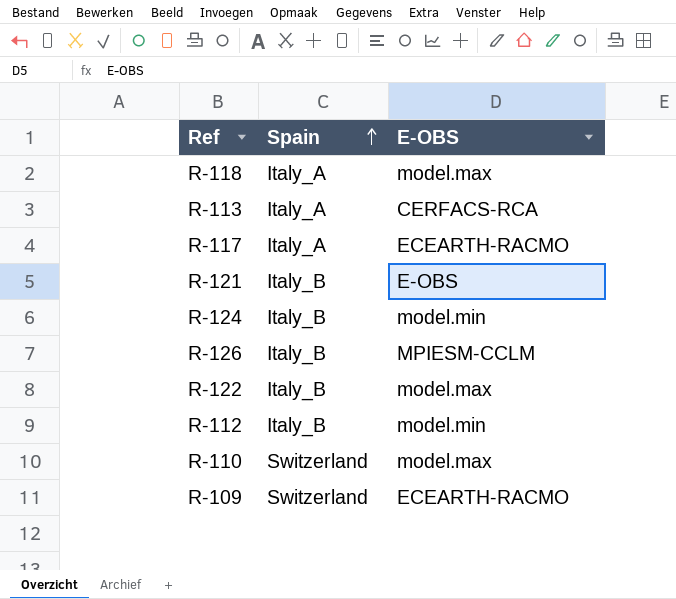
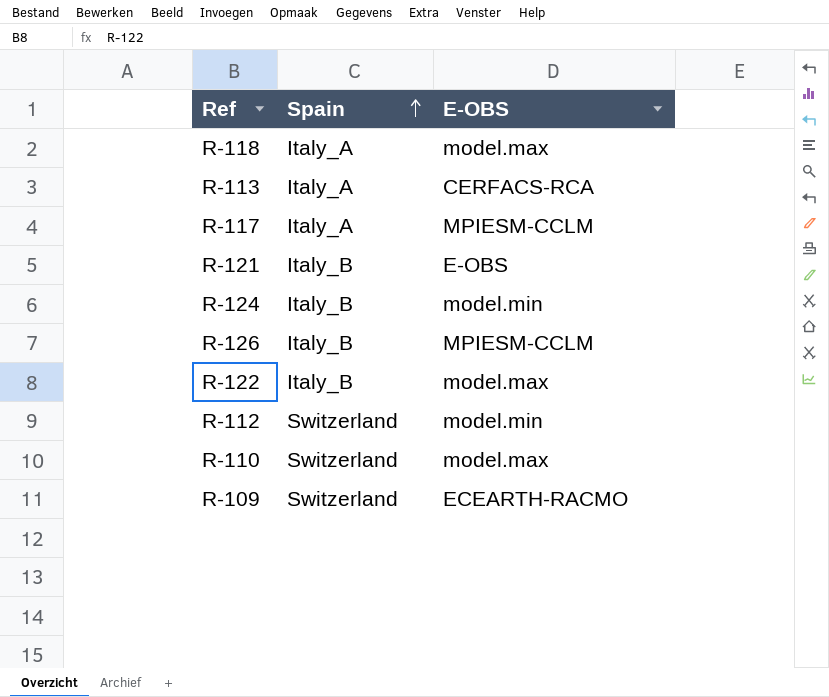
R-117 | E-OBS: ECEARTH-RACMO -> MPIESM-CCLM
R-112 | Spain: Italy_B -> Switzerland

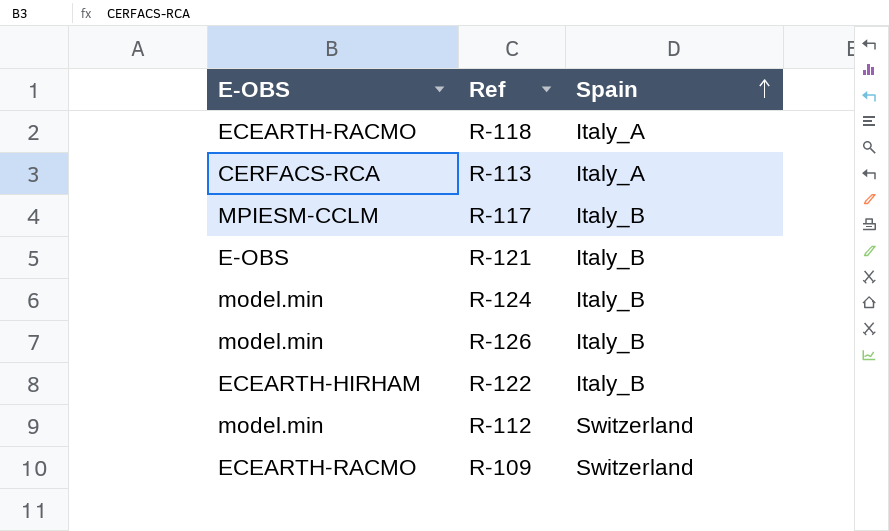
column E-OBS | position: 3 -> 1
row R-110: Switzerland | model.max -> none
R-118 | E-OBS: model.max -> ECEARTH-RACMO
R-117 | Spain: Italy_A -> Italy_B
R-126 | E-OBS: MPIESM-CCLM -> model.min
R-122 | E-OBS: model.max -> ECEARTH-HIRHAM

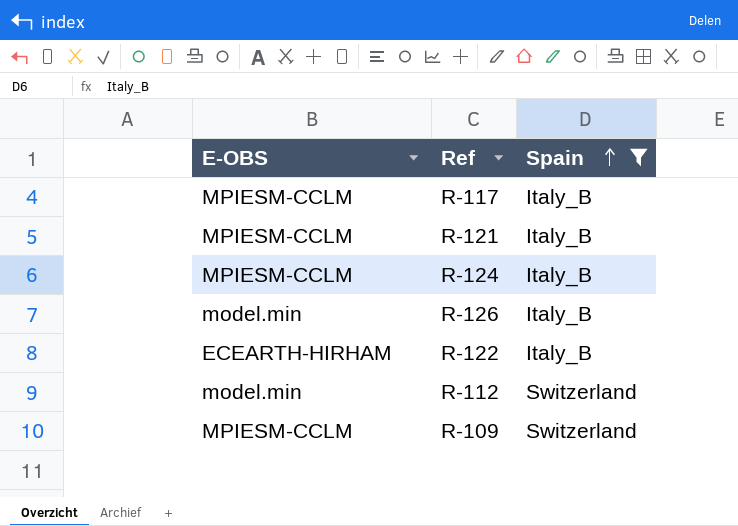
filter: none -> Spain != Italy_A
R-121 | E-OBS: E-OBS -> MPIESM-CCLM
R-124 | E-OBS: model.min -> MPIESM-CCLM
R-109 | E-OBS: ECEARTH-RACMO -> MPIESM-CCLM

